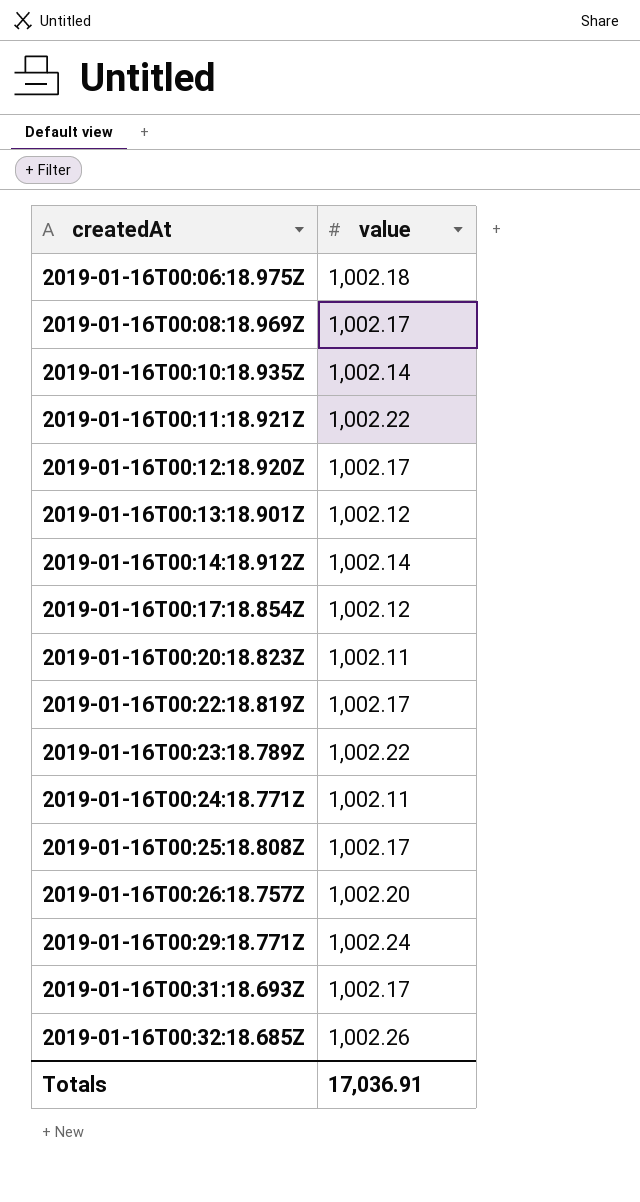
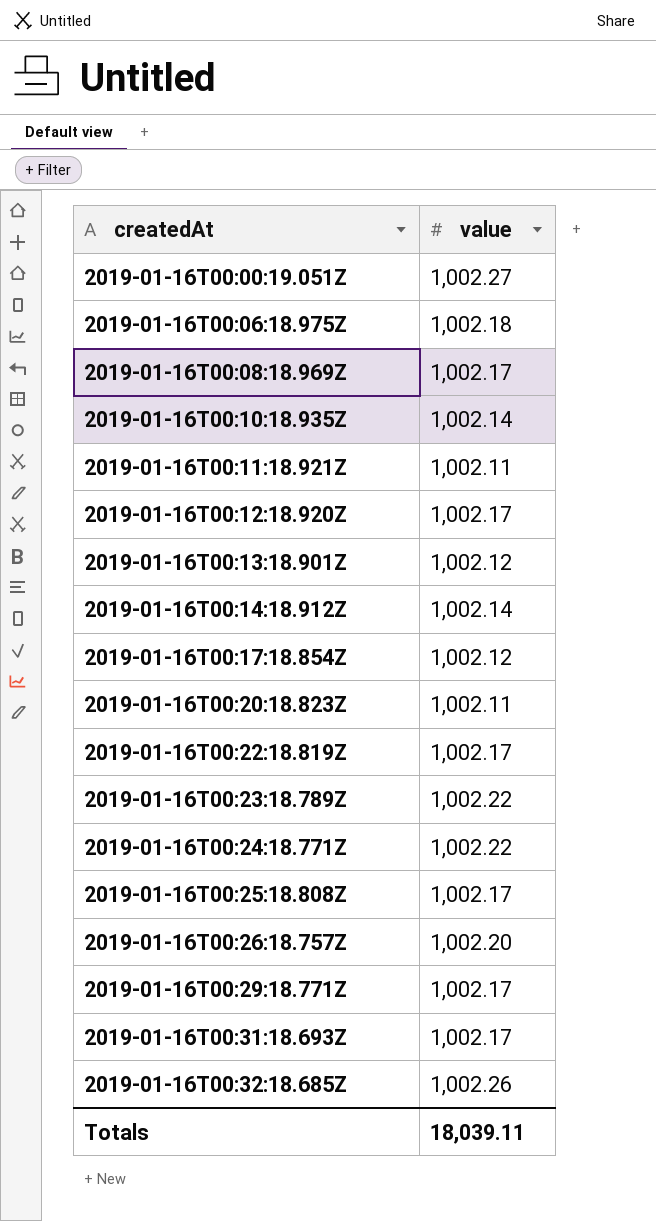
row 2019-01-16T00:00:19.051Z: none -> 1,002.27
2019-01-16T00:11:18.921Z | value: 1,002.22 -> 1,002.11
2019-01-16T00:24:18.771Z | value: 1,002.11 -> 1,002.22
2019-01-16T00:29:18.771Z | value: 1,002.24 -> 1,002.17
Totals | value: 17,036.91 -> 18,039.11

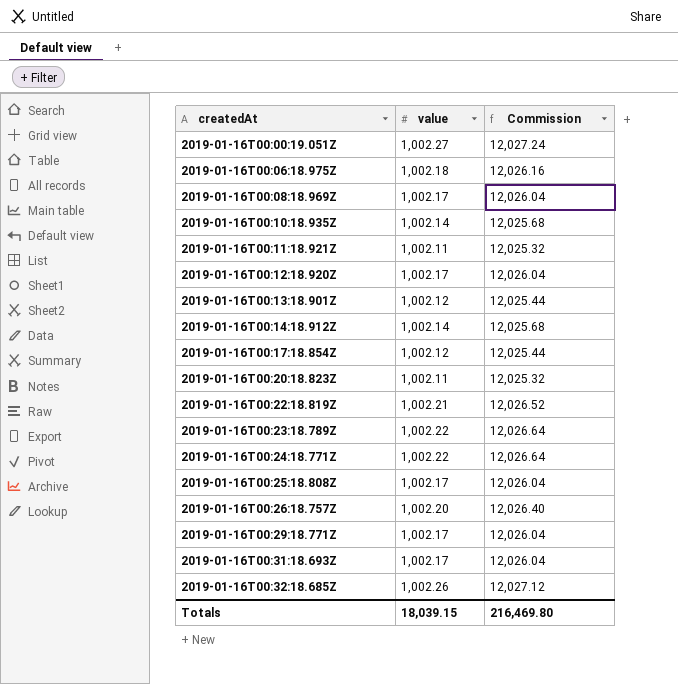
column Commission | formula: none -> [value] * 12
2019-01-16T00:22:18.819Z | value: 1,002.17 -> 1,002.21
Totals | value: 18,039.11 -> 18,039.15

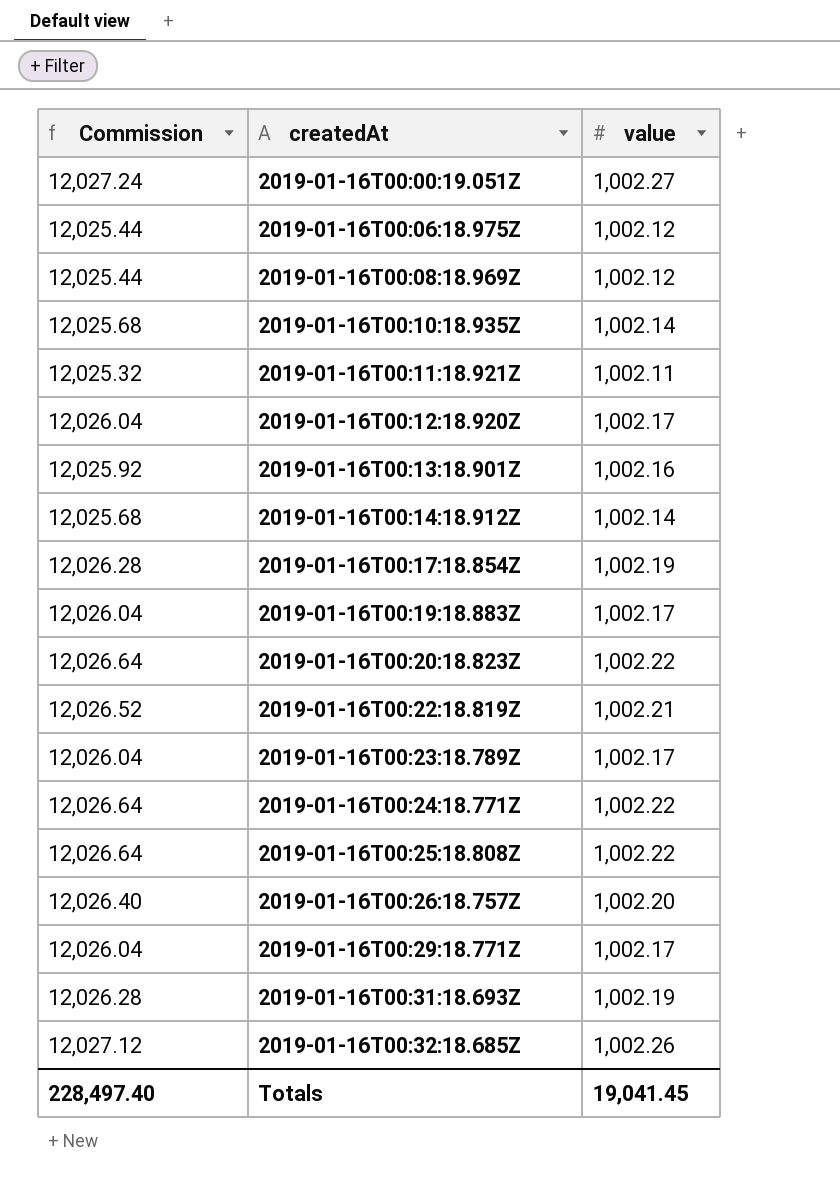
column Commission | position: 3 -> 1
2019-01-16T00:06:18.975Z | Commission: 12,026.16 -> 12,025.44
2019-01-16T00:06:18.975Z | value: 1,002.18 -> 1,002.12
2019-01-16T00:08:18.969Z | Commission: 12,026.04 -> 12,025.44
2019-01-16T00:08:18.969Z | value: 1,002.17 -> 1,002.12
2019-01-16T00:13:18.901Z | Commission: 12,025.44 -> 12,025.92
2019-01-16T00:13:18.901Z | value: 1,002.12 -> 1,002.16
2019-01-16T00:17:18.854Z | Commission: 12,025.44 -> 12,026.28
2019-01-16T00:17:18.854Z | value: 1,002.12 -> 1,002.19
row 2019-01-16T00:19:18.883Z: none -> 12,026.04 | 1,002.17
2019-01-16T00:20:18.823Z | Commission: 12,025.32 -> 12,026.64
2019-01-16T00:20:18.823Z | value: 1,002.11 -> 1,002.22
2019-01-16T00:23:18.789Z | Commission: 12,026.64 -> 12,026.04
2019-01-16T00:23:18.789Z | value: 1,002.22 -> 1,002.17
2019-01-16T00:25:18.808Z | Commission: 12,026.04 -> 12,026.64
2019-01-16T00:25:18.808Z | value: 1,002.17 -> 1,002.22
2019-01-16T00:31:18.693Z | Commission: 12,026.04 -> 12,026.28
2019-01-16T00:31:18.693Z | value: 1,002.17 -> 1,002.19
Totals | Commission: 216,469.80 -> 228,497.40
Totals | value: 18,039.15 -> 19,041.45

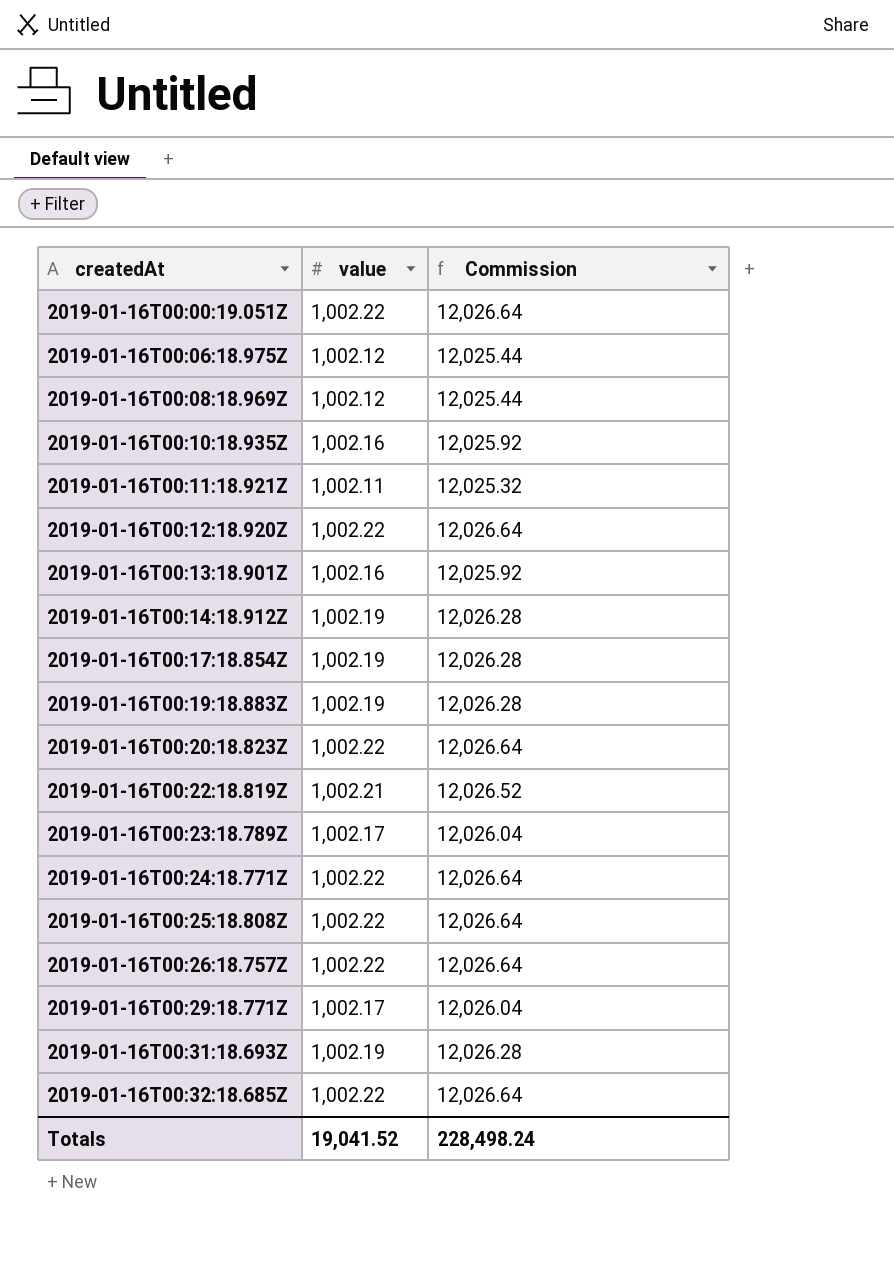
column Commission | position: 1 -> 3
2019-01-16T00:00:19.051Z | value: 1,002.27 -> 1,002.22
2019-01-16T00:00:19.051Z | Commission: 12,027.24 -> 12,026.64
2019-01-16T00:10:18.935Z | value: 1,002.14 -> 1,002.16
2019-01-16T00:10:18.935Z | Commission: 12,025.68 -> 12,025.92
2019-01-16T00:12:18.920Z | value: 1,002.17 -> 1,002.22
2019-01-16T00:12:18.920Z | Commission: 12,026.04 -> 12,026.64
2019-01-16T00:14:18.912Z | value: 1,002.14 -> 1,002.19
2019-01-16T00:14:18.912Z | Commission: 12,025.68 -> 12,026.28
2019-01-16T00:19:18.883Z | value: 1,002.17 -> 1,002.19
2019-01-16T00:19:18.883Z | Commission: 12,026.04 -> 12,026.28
2019-01-16T00:26:18.757Z | value: 1,002.20 -> 1,002.22
2019-01-16T00:26:18.757Z | Commission: 12,026.40 -> 12,026.64
2019-01-16T00:32:18.685Z | value: 1,002.26 -> 1,002.22
2019-01-16T00:32:18.685Z | Commission: 12,027.12 -> 12,026.64
Totals | value: 19,041.45 -> 19,041.52
Totals | Commission: 228,497.40 -> 228,498.24

